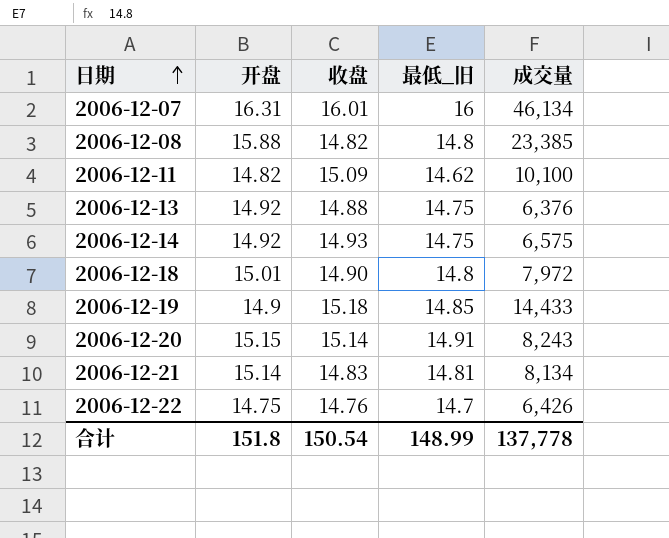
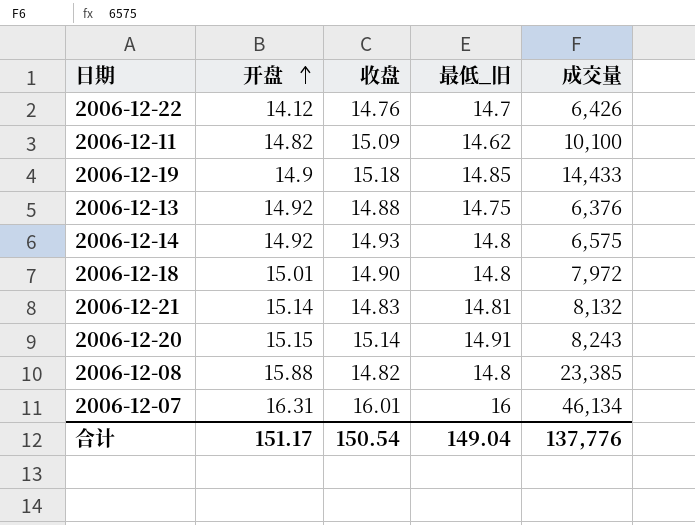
row order: 日期 ascending -> 开盘 ascending
2006-12-22 | 开盘: 14.75 -> 14.12
2006-12-14 | 最低_旧: 14.75 -> 14.8
2006-12-21 | 成交量: 8,134 -> 8,132
合计 | 开盘: 151.8 -> 151.17
合计 | 最低_旧: 148.99 -> 149.04
合计 | 成交量: 137,778 -> 137,776

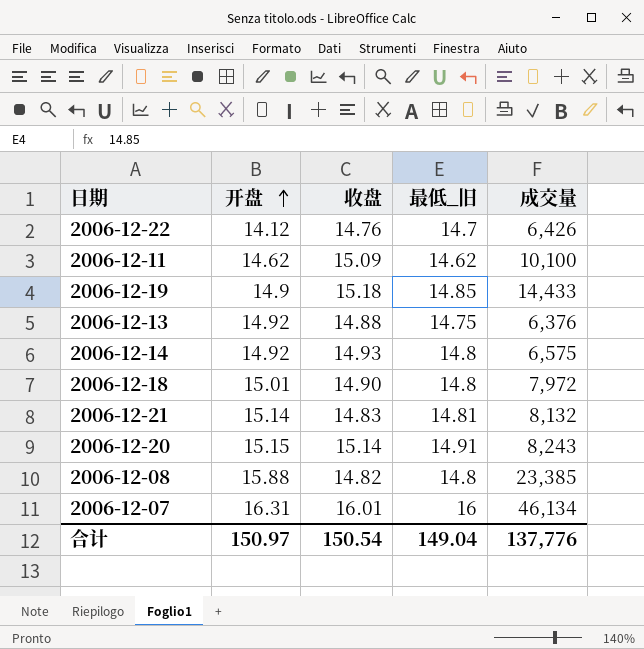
2006-12-11 | 开盘: 14.82 -> 14.62
合计 | 开盘: 151.17 -> 150.97

